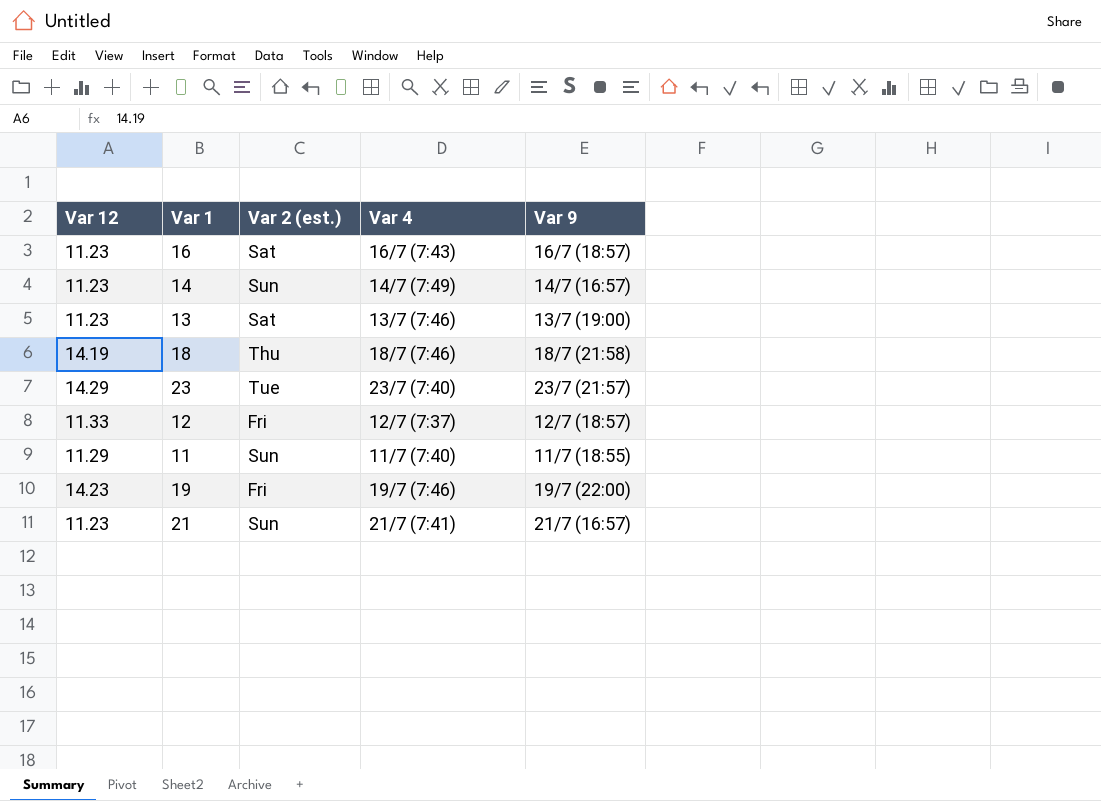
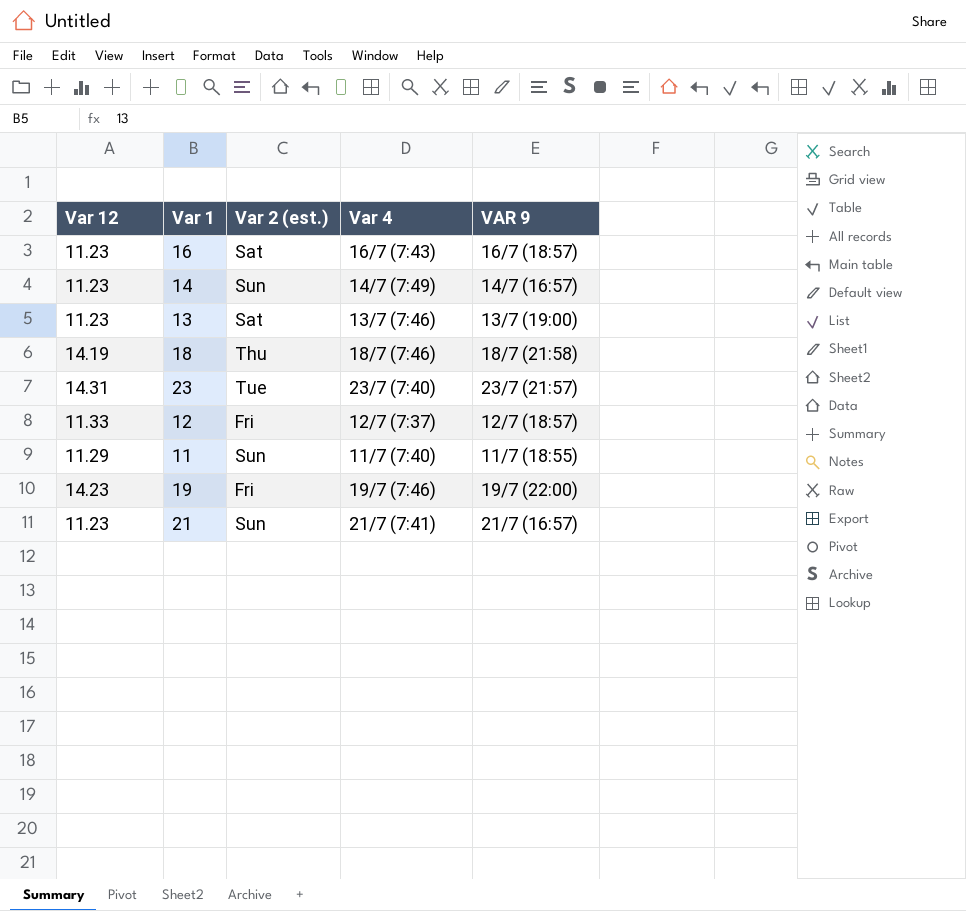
column name: Var 9 -> VAR 9
23 | Var 12: 14.29 -> 14.31

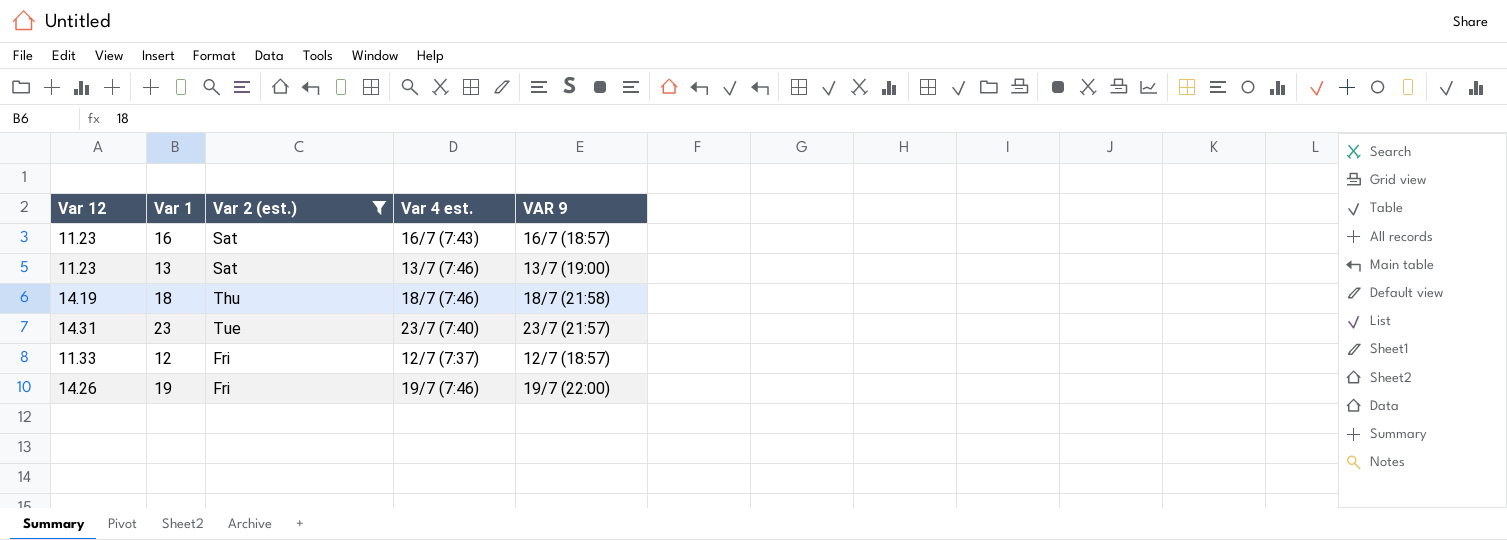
filter: none -> Var 2 (est.) != Sun
column name: Var 4 -> Var 4 est.
19 | Var 12: 14.23 -> 14.26

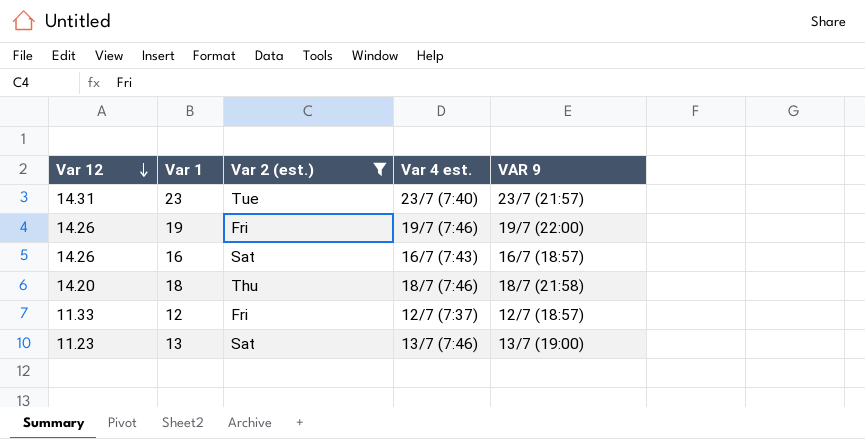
row order: none -> Var 12 descending
16 | Var 12: 11.23 -> 14.26
18 | Var 12: 14.19 -> 14.20

